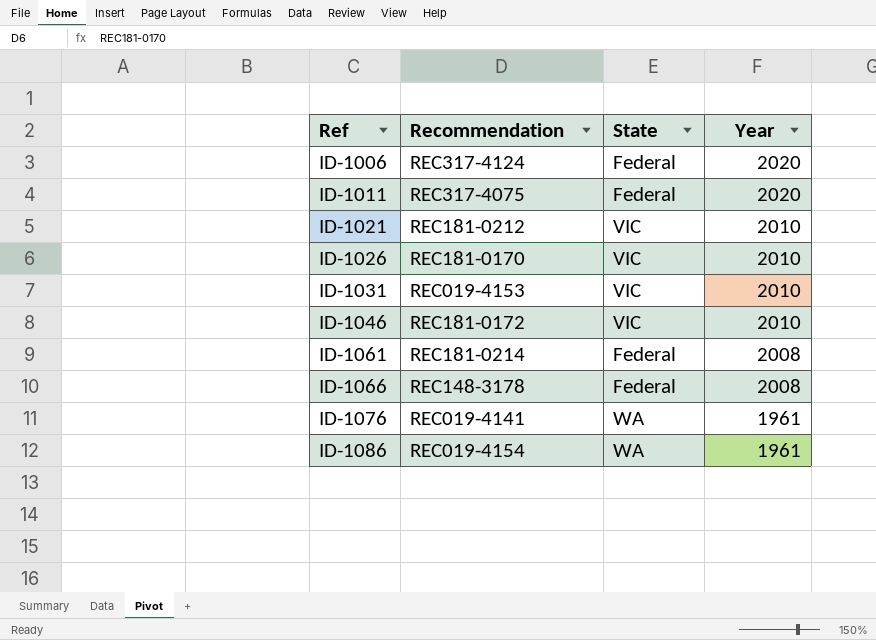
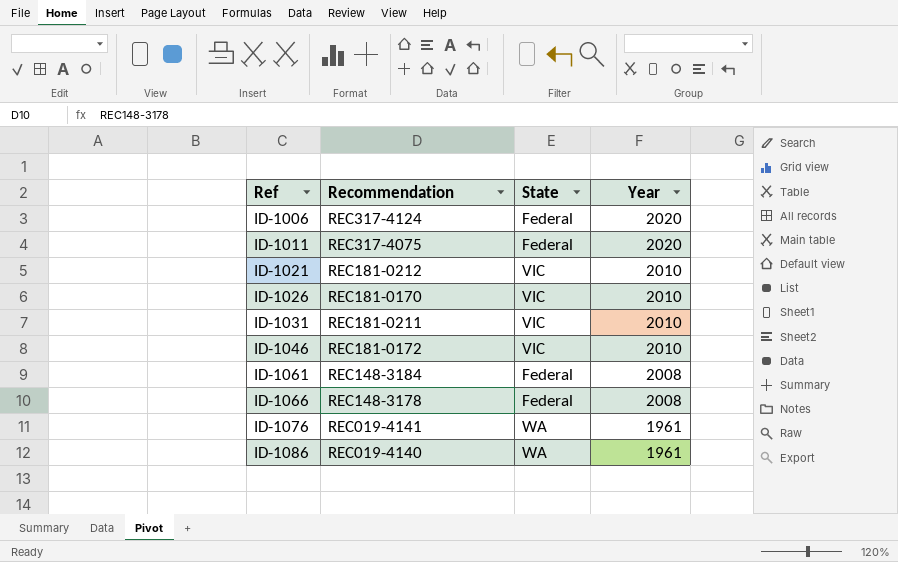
ID-1031 | Recommendation: REC019-4153 -> REC181-0211
ID-1061 | Recommendation: REC181-0214 -> REC148-3184
ID-1086 | Recommendation: REC019-4154 -> REC019-4140

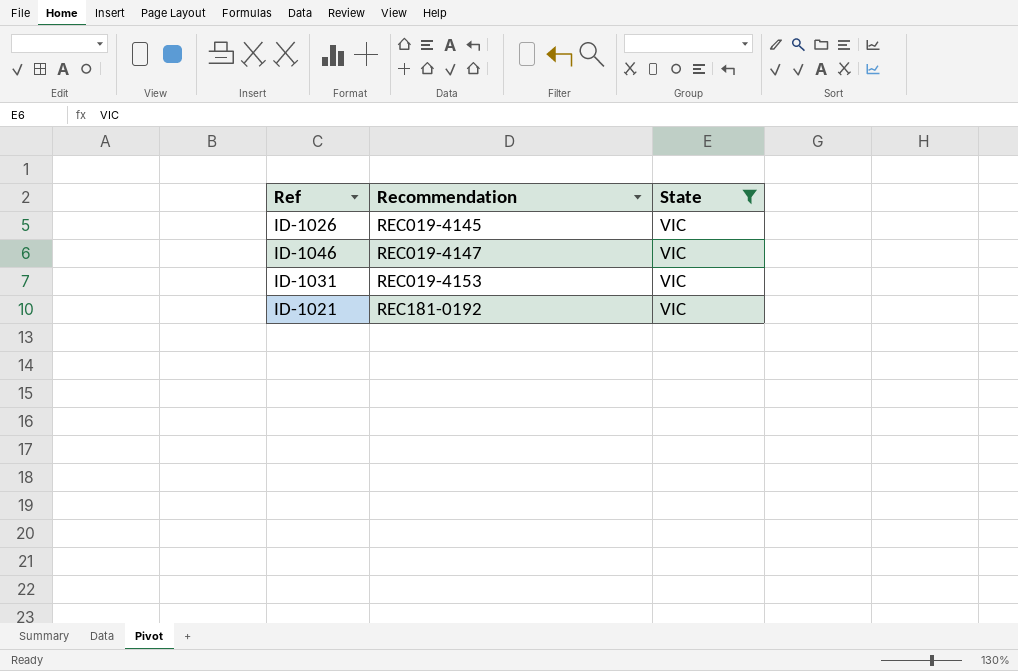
filter: none -> State = VIC
row order: Ref ascending -> Recommendation ascending
column Year | position: 4 -> none
ID-1026 | Recommendation: REC181-0170 -> REC019-4145
ID-1046 | Recommendation: REC181-0172 -> REC019-4147
ID-1031 | Recommendation: REC181-0211 -> REC019-4153
ID-1021 | Recommendation: REC181-0212 -> REC181-0192

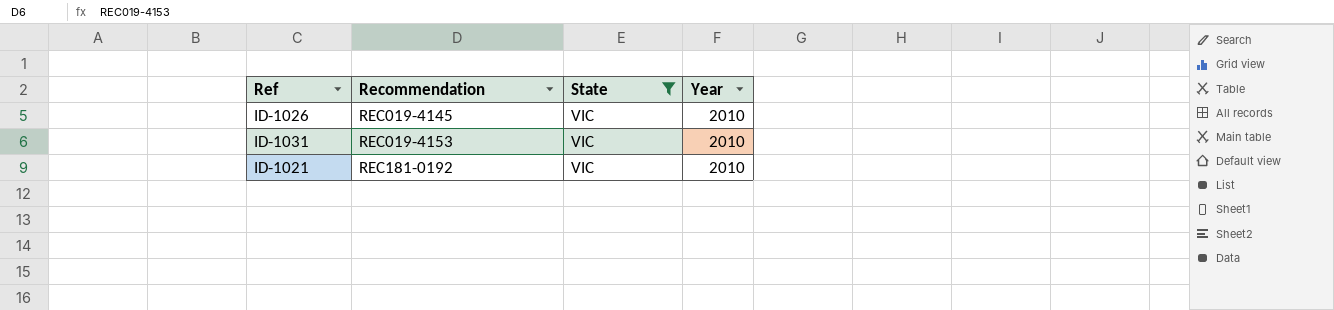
column Year | position: none -> 4
row ID-1046: REC019-4147 | VIC -> none

